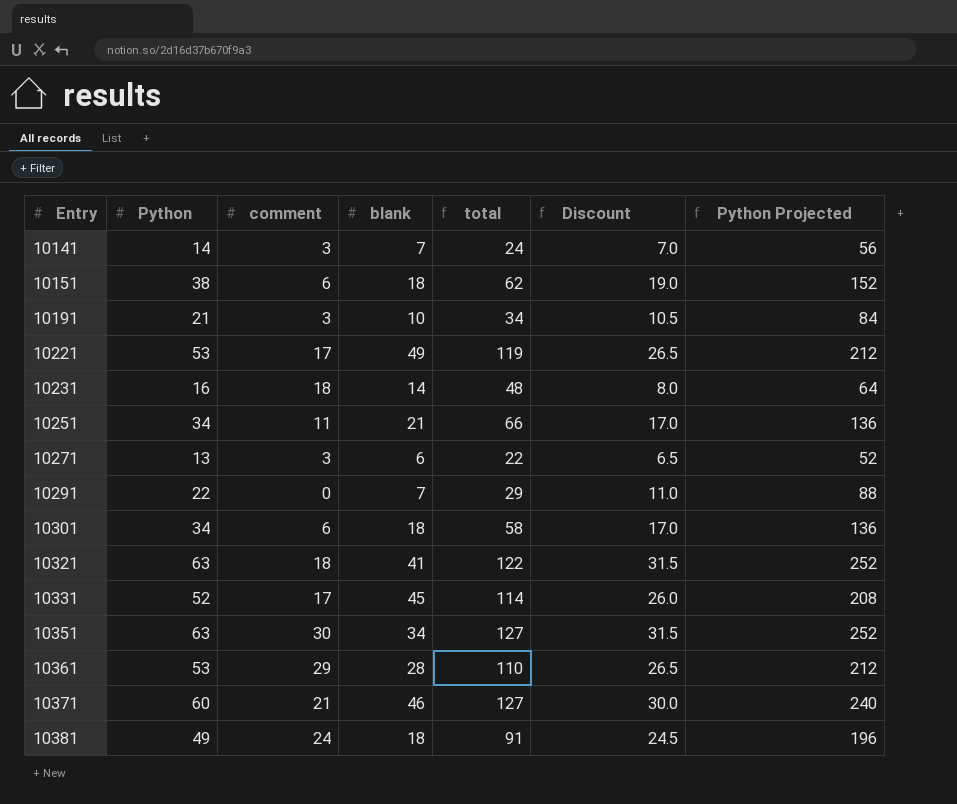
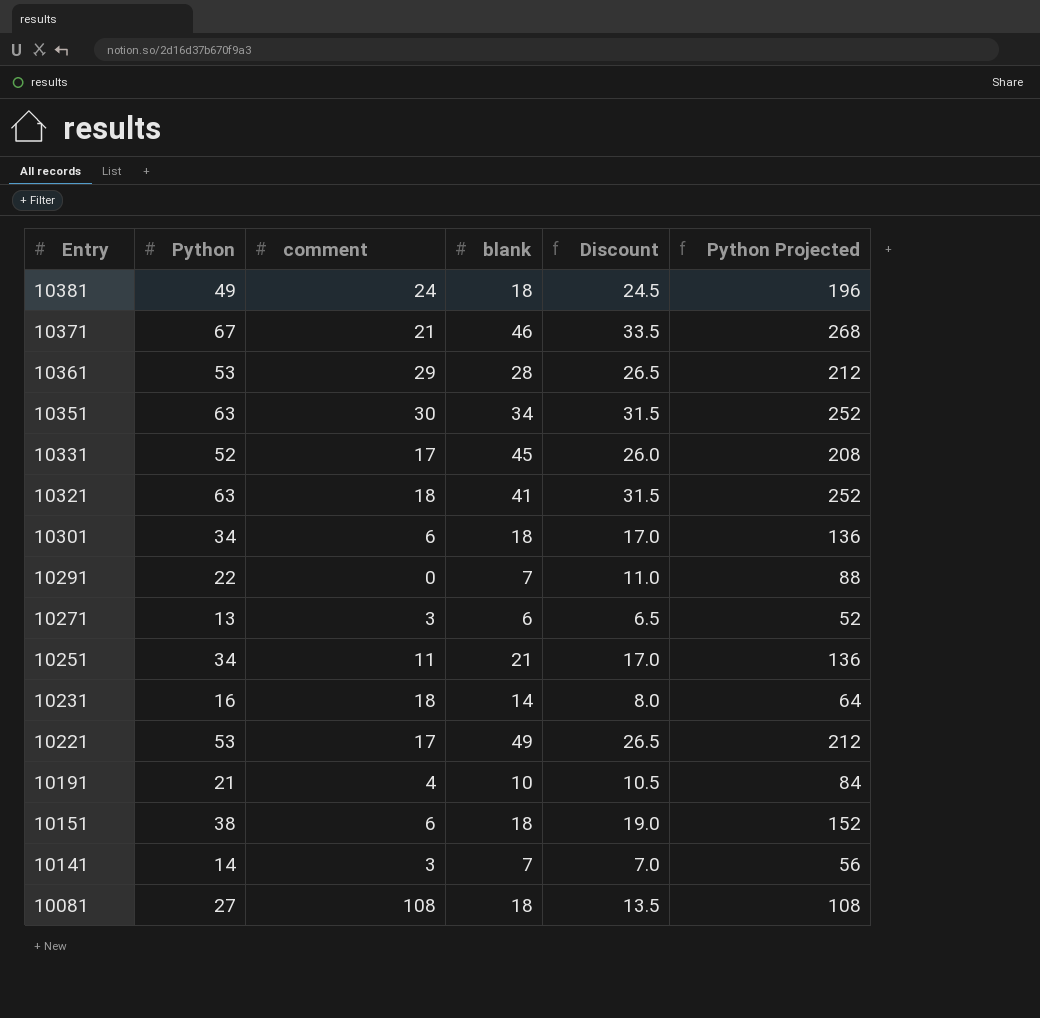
row order: Entry ascending -> Entry descending
column total | formula: [Python] + [comment] + [blank] -> none
10371 | Python: 60 -> 67
10371 | Discount: 30.0 -> 33.5
10371 | Python Projected: 240 -> 268
10191 | comment: 3 -> 4
row 10081: none -> 27 | 108 | 18 | 13.5 | 108

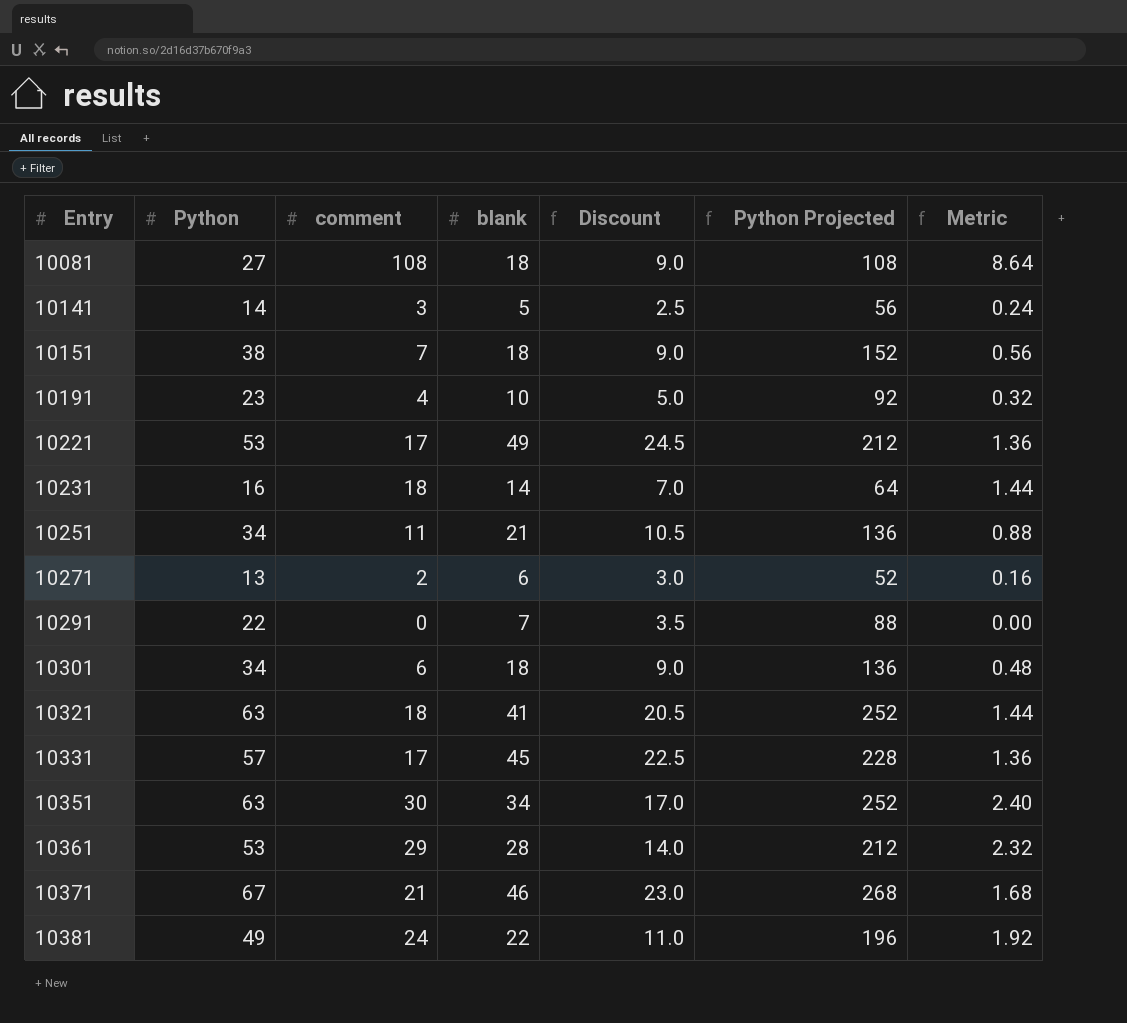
row order: Entry descending -> Entry ascending
column Discount | formula: [Python] * 0.5 -> [blank] * 0.5
column Metric | formula: none -> [comment] * 0.08
10141 | blank: 7 -> 5
10151 | comment: 6 -> 7
10191 | Python: 21 -> 23
10191 | Python Projected: 84 -> 92
10271 | comment: 3 -> 2
10331 | Python: 52 -> 57
10331 | Python Projected: 208 -> 228
10381 | blank: 18 -> 22

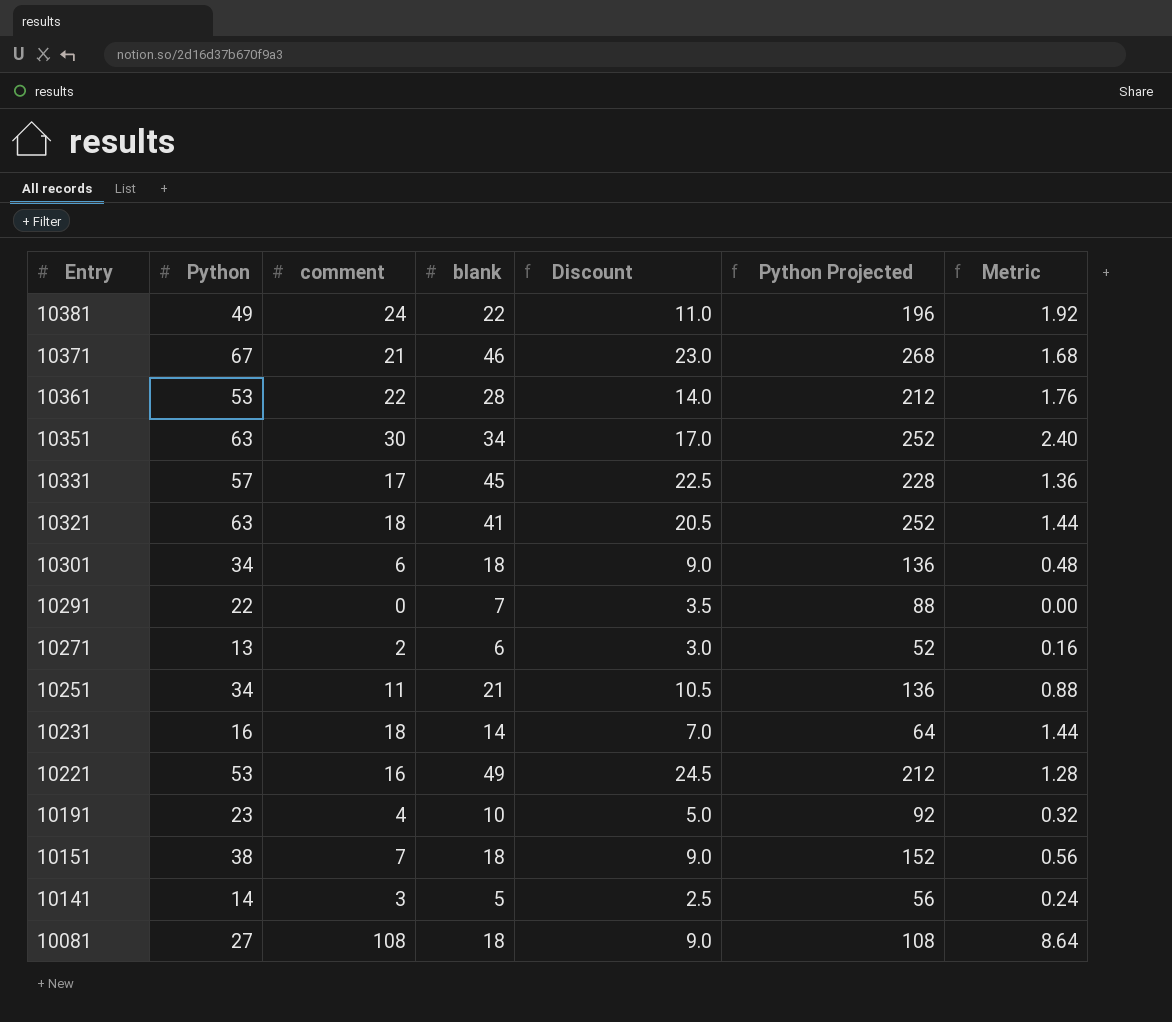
row order: Entry ascending -> Entry descending
10361 | comment: 29 -> 22
10361 | Metric: 2.32 -> 1.76
10221 | comment: 17 -> 16
10221 | Metric: 1.36 -> 1.28

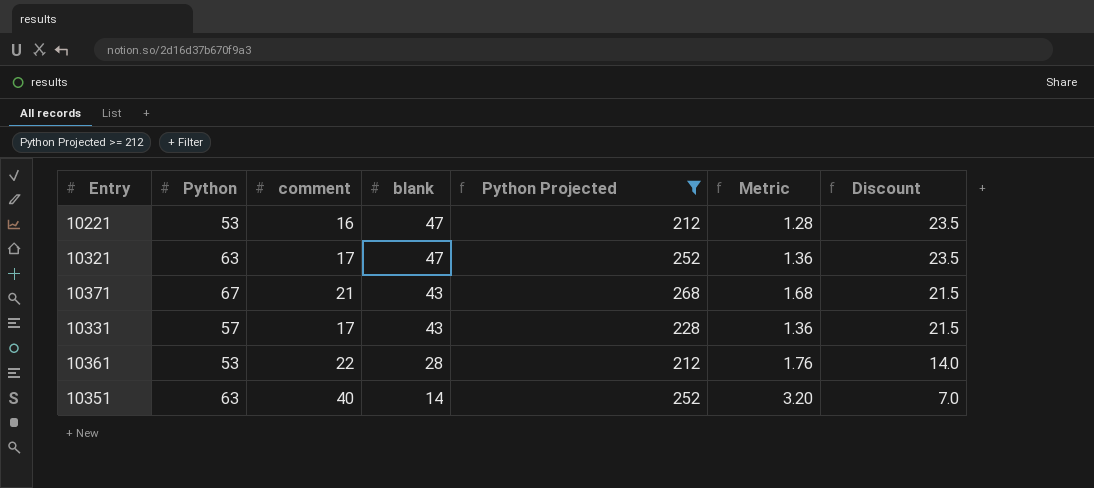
filter: none -> Python Projected >= 212
row order: Entry descending -> blank descending
column Discount | position: 5 -> 7
10221 | blank: 49 -> 47
10221 | Discount: 24.5 -> 23.5
10321 | comment: 18 -> 17
10321 | blank: 41 -> 47
10321 | Metric: 1.44 -> 1.36
10321 | Discount: 20.5 -> 23.5
10371 | blank: 46 -> 43
10371 | Discount: 23.0 -> 21.5
10331 | blank: 45 -> 43
10331 | Discount: 22.5 -> 21.5
10351 | comment: 30 -> 40
10351 | blank: 34 -> 14
10351 | Metric: 2.40 -> 3.20
10351 | Discount: 17.0 -> 7.0

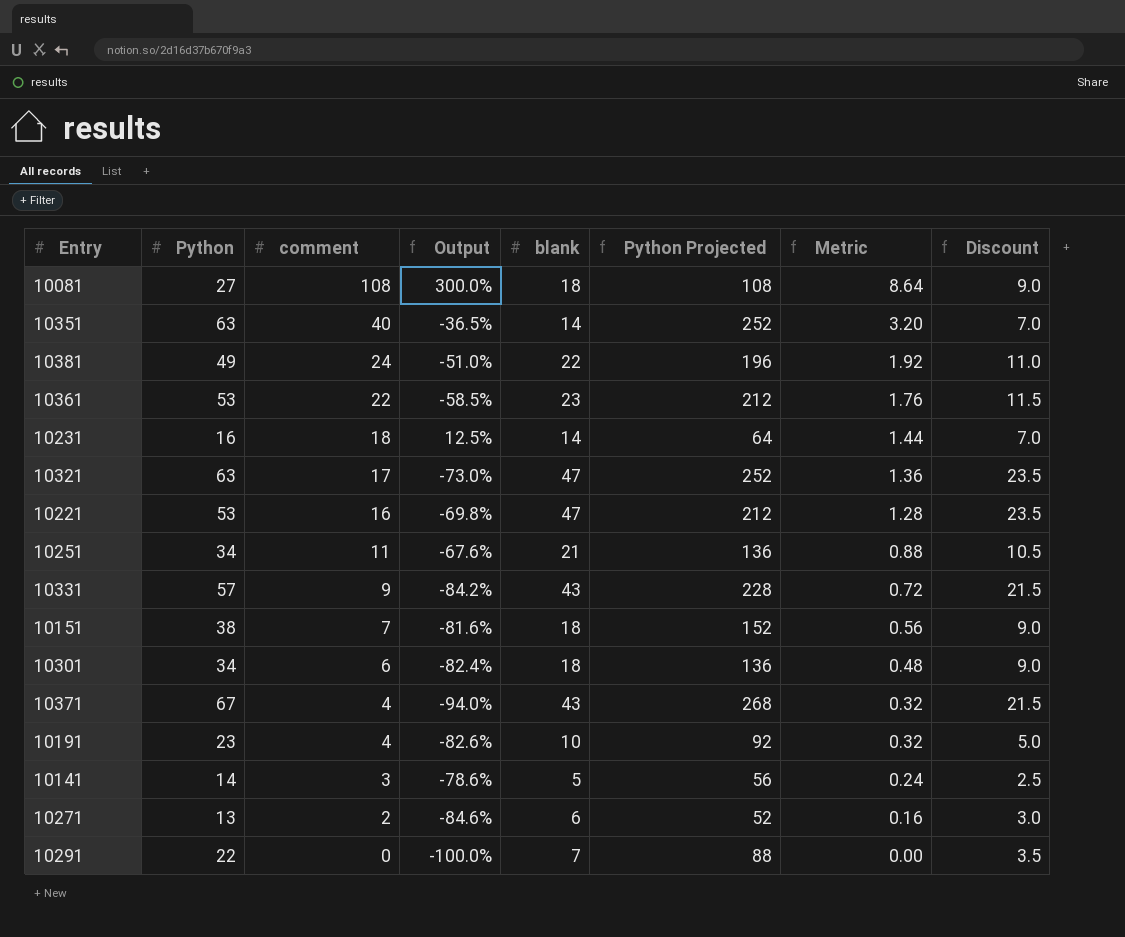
filter: Python Projected >= 212 -> none
row order: blank descending -> comment descending
column Output | formula: none -> ([comment] - [Python]) / [Python]
10361 | blank: 28 -> 23
10361 | Discount: 14.0 -> 11.5
10331 | comment: 17 -> 9
10331 | Metric: 1.36 -> 0.72
10371 | comment: 21 -> 4
10371 | Metric: 1.68 -> 0.32

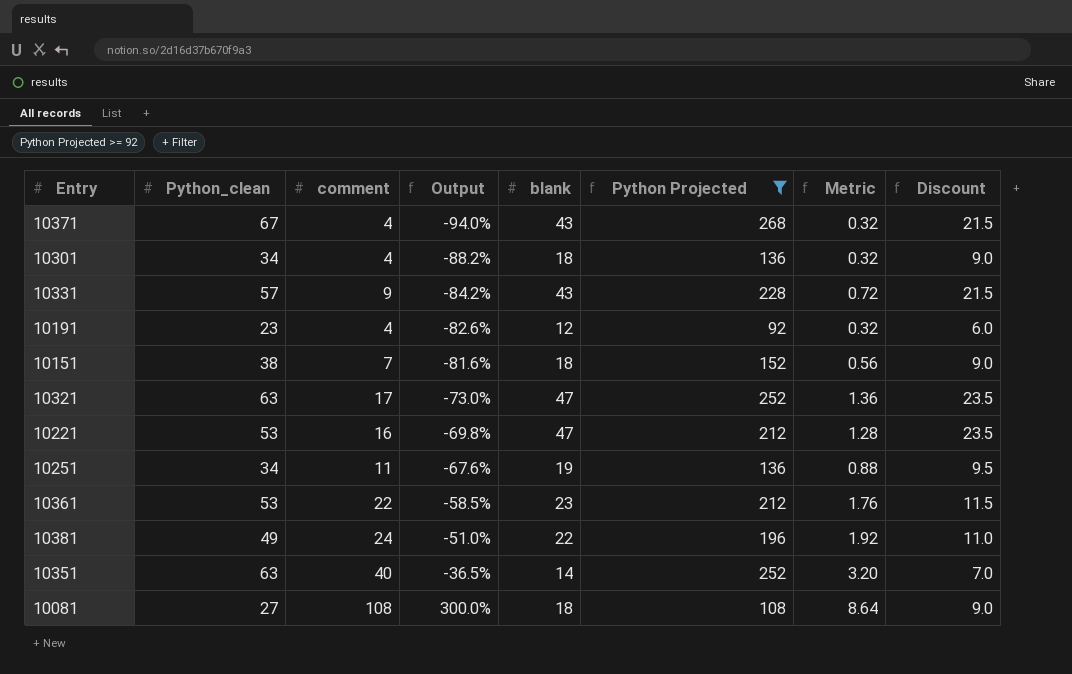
filter: none -> Python Projected >= 92
row order: comment descending -> Output ascending
column name: Python -> Python_clean
10301 | comment: 6 -> 4
10301 | Output: -82.4% -> -88.2%
10301 | Metric: 0.48 -> 0.32
10191 | blank: 10 -> 12
10191 | Discount: 5.0 -> 6.0
10251 | blank: 21 -> 19
10251 | Discount: 10.5 -> 9.5

